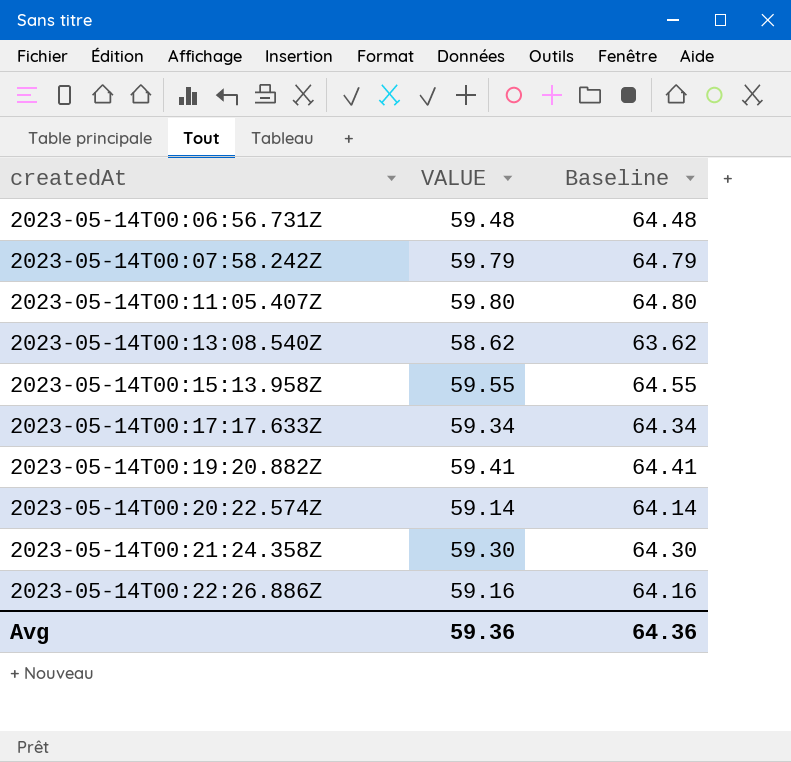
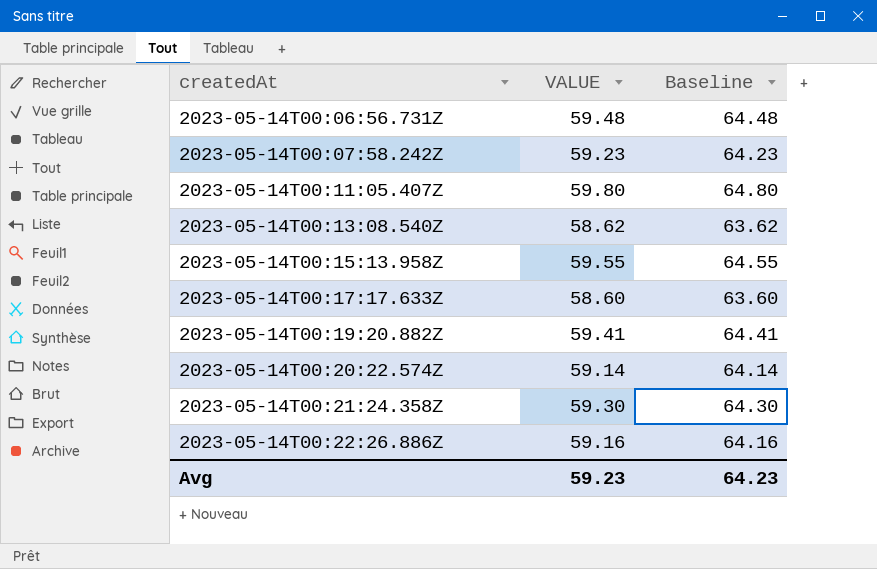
2023-05-14T00:07:58.242Z | VALUE: 59.79 -> 59.23
2023-05-14T00:07:58.242Z | Baseline: 64.79 -> 64.23
2023-05-14T00:17:17.633Z | VALUE: 59.34 -> 58.60
2023-05-14T00:17:17.633Z | Baseline: 64.34 -> 63.60
Avg | VALUE: 59.36 -> 59.23
Avg | Baseline: 64.36 -> 64.23

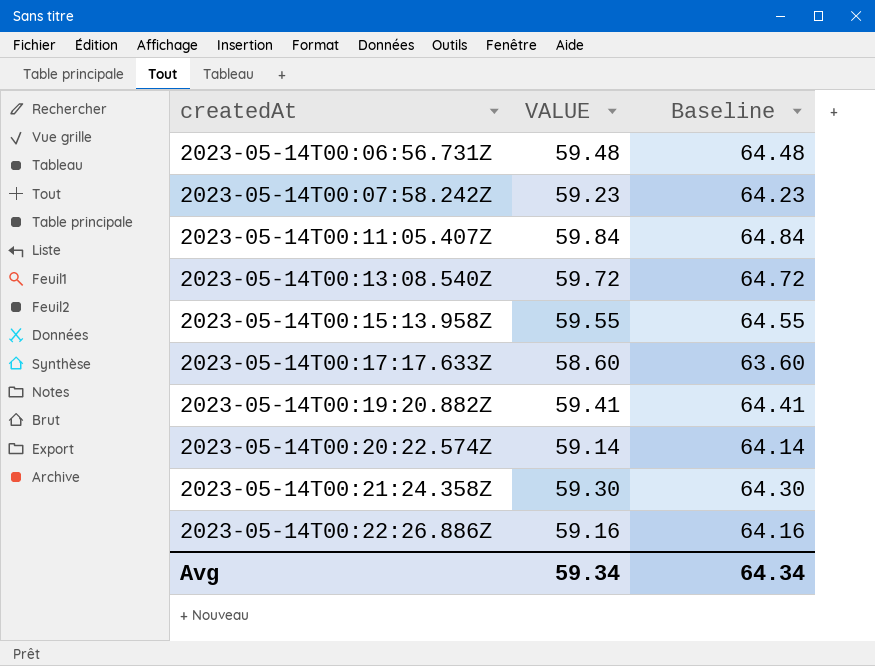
2023-05-14T00:11:05.407Z | VALUE: 59.80 -> 59.84
2023-05-14T00:11:05.407Z | Baseline: 64.80 -> 64.84
2023-05-14T00:13:08.540Z | VALUE: 58.62 -> 59.72
2023-05-14T00:13:08.540Z | Baseline: 63.62 -> 64.72
Avg | VALUE: 59.23 -> 59.34
Avg | Baseline: 64.23 -> 64.34

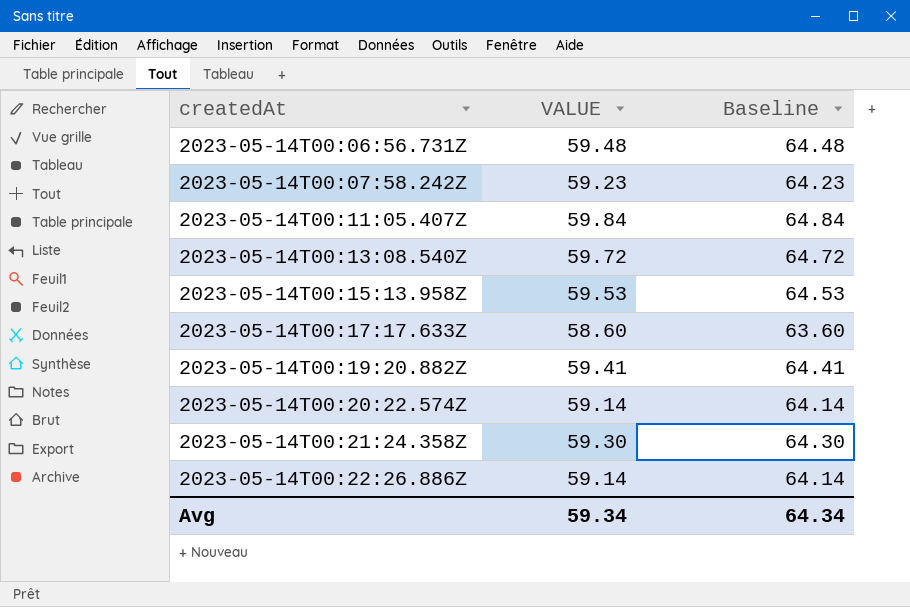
2023-05-14T00:15:13.958Z | VALUE: 59.55 -> 59.53
2023-05-14T00:15:13.958Z | Baseline: 64.55 -> 64.53
2023-05-14T00:22:26.886Z | VALUE: 59.16 -> 59.14
2023-05-14T00:22:26.886Z | Baseline: 64.16 -> 64.14

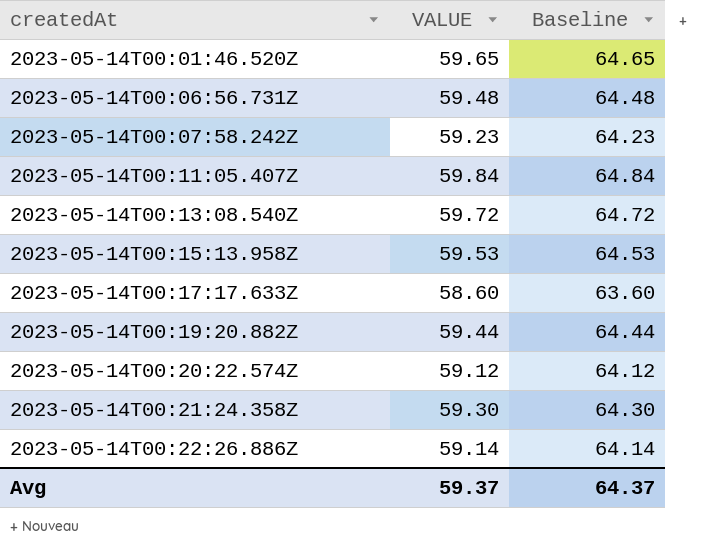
row 2023-05-14T00:01:46.520Z: none -> 59.65 | 64.65
2023-05-14T00:19:20.882Z | VALUE: 59.41 -> 59.44
2023-05-14T00:19:20.882Z | Baseline: 64.41 -> 64.44
2023-05-14T00:20:22.574Z | VALUE: 59.14 -> 59.12
2023-05-14T00:20:22.574Z | Baseline: 64.14 -> 64.12
Avg | VALUE: 59.34 -> 59.37
Avg | Baseline: 64.34 -> 64.37

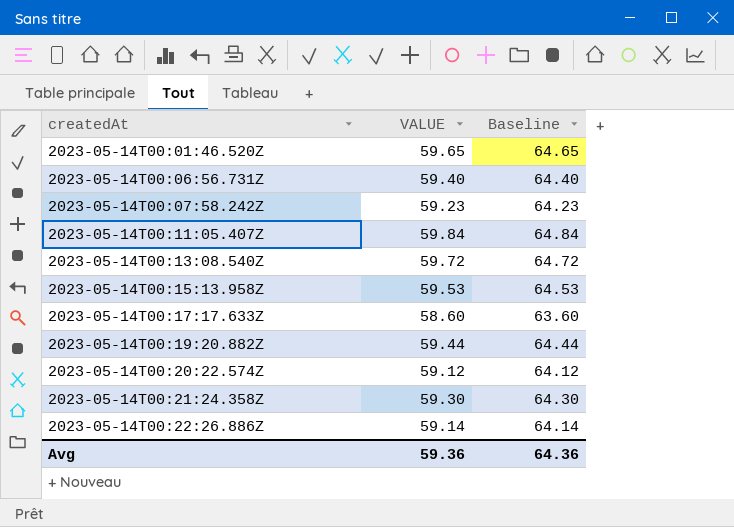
2023-05-14T00:06:56.731Z | VALUE: 59.48 -> 59.40
2023-05-14T00:06:56.731Z | Baseline: 64.48 -> 64.40
Avg | VALUE: 59.37 -> 59.36
Avg | Baseline: 64.37 -> 64.36

